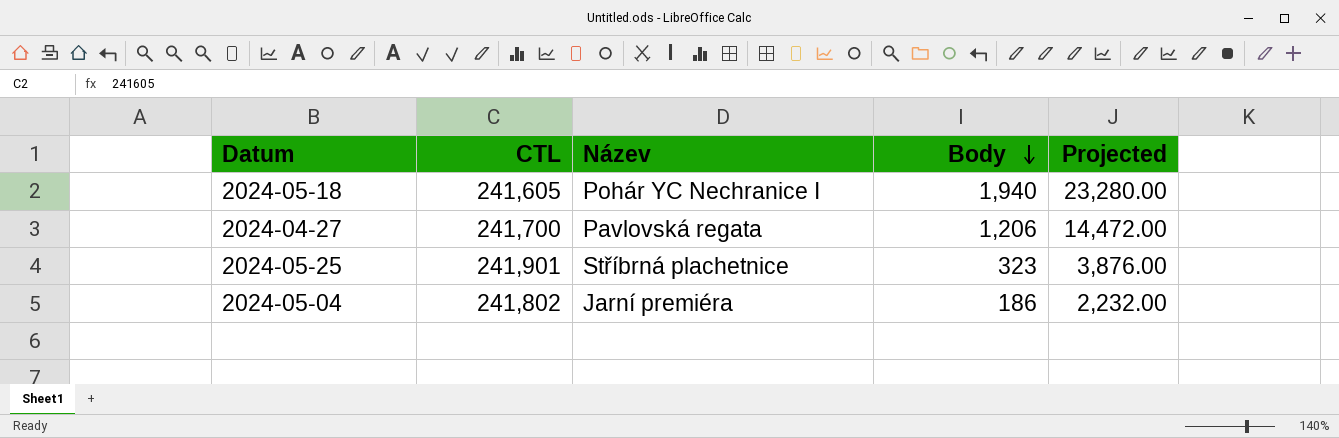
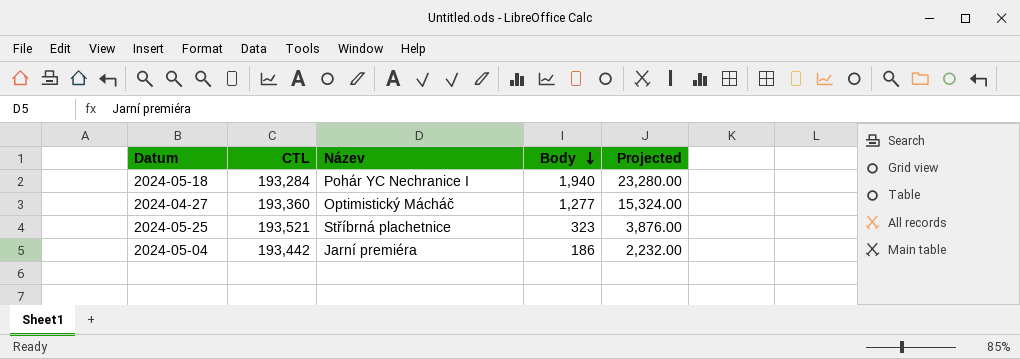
2024-05-18 | CTL: 241,605 -> 193,284
2024-04-27 | CTL: 241,700 -> 193,360
2024-04-27 | Název: Pavlovská regata -> Optimistický Mácháč
2024-04-27 | Body: 1,206 -> 1,277
2024-04-27 | Projected: 14,472.00 -> 15,324.00
2024-05-25 | CTL: 241,901 -> 193,521
2024-05-04 | CTL: 241,802 -> 193,442

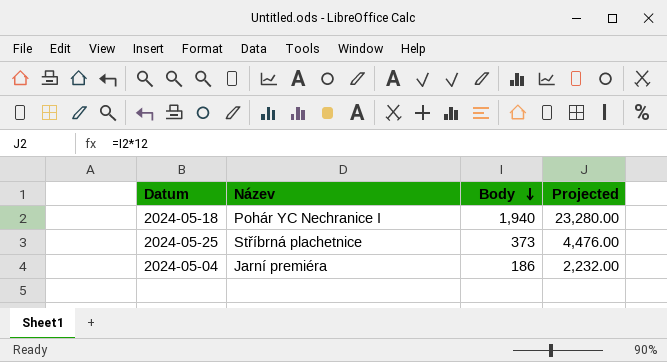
column CTL | position: 2 -> none
row 2024-04-27: 193,360 | Optimistický Mácháč | 1,277 | 15,324.00 -> none
2024-05-25 | Body: 323 -> 373
2024-05-25 | Projected: 3,876.00 -> 4,476.00

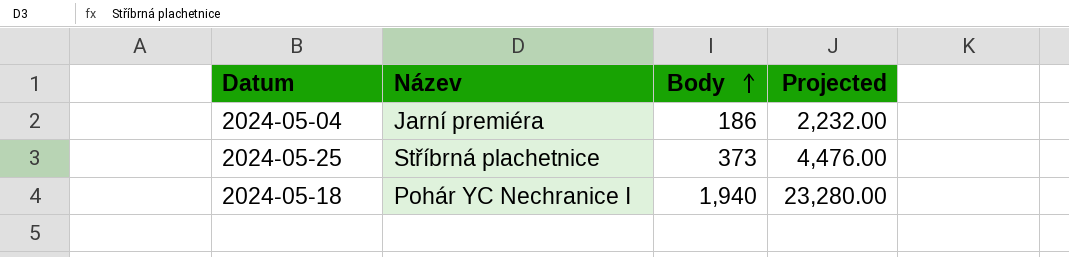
row order: Body descending -> Body ascending

